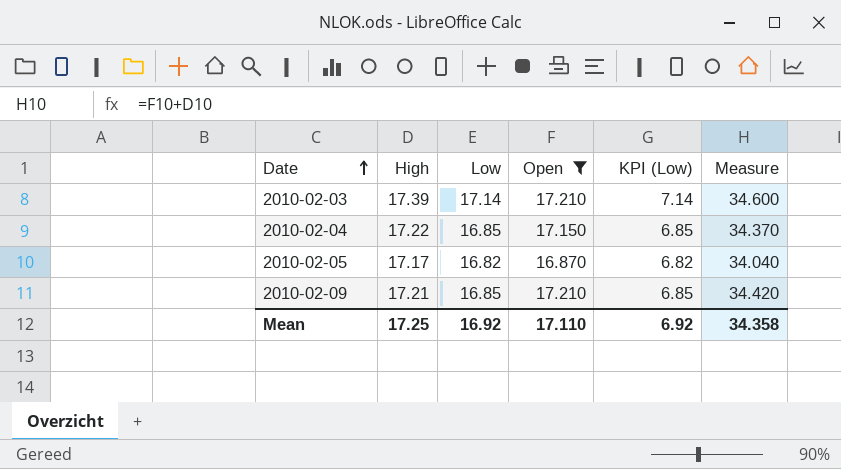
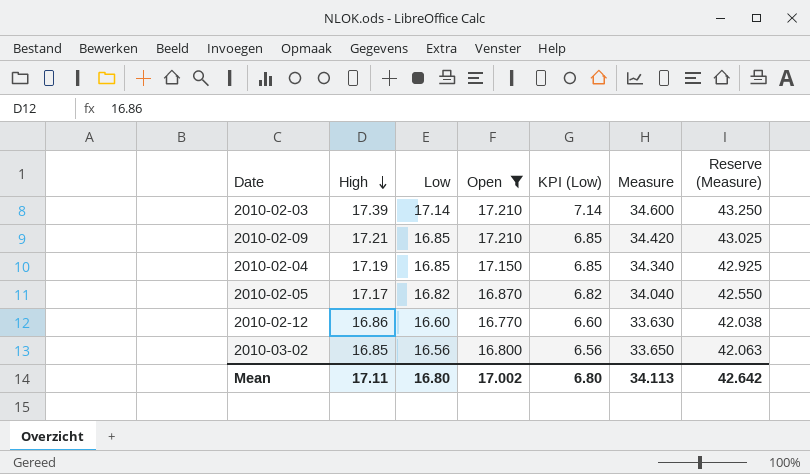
row order: Date ascending -> High descending
column Reserve (Measure) | formula: none -> [Measure] * 1.25
2010-02-04 | High: 17.22 -> 17.19
2010-02-04 | Measure: 34.370 -> 34.340
row 2010-02-12: none -> 16.86 | 16.60 | 16.770 | 6.60 | 33.630 | 42.038
row 2010-03-02: none -> 16.85 | 16.56 | 16.800 | 6.56 | 33.650 | 42.063
Mean | High: 17.25 -> 17.11
Mean | Low: 16.92 -> 16.80
Mean | Open: 17.110 -> 17.002
Mean | KPI (Low): 6.92 -> 6.80
Mean | Measure: 34.358 -> 34.113

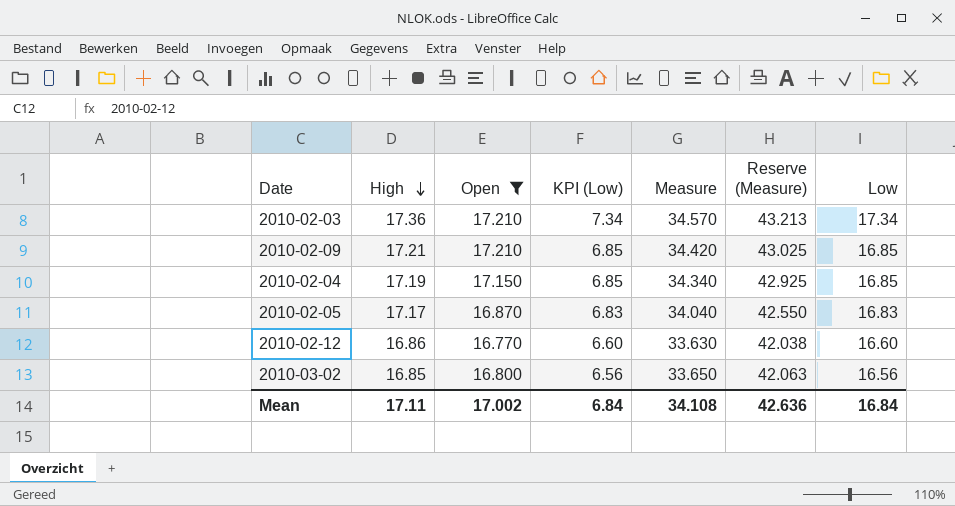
column Low | position: 3 -> 7
2010-02-03 | High: 17.39 -> 17.36
2010-02-03 | KPI (Low): 7.14 -> 7.34
2010-02-03 | Measure: 34.600 -> 34.570
2010-02-03 | Reserve (Measure): 43.250 -> 43.213
2010-02-03 | Low: 17.14 -> 17.34
2010-02-05 | KPI (Low): 6.82 -> 6.83
2010-02-05 | Low: 16.82 -> 16.83
Mean | KPI (Low): 6.80 -> 6.84
Mean | Measure: 34.113 -> 34.108
Mean | Reserve (Measure): 42.642 -> 42.636
Mean | Low: 16.80 -> 16.84

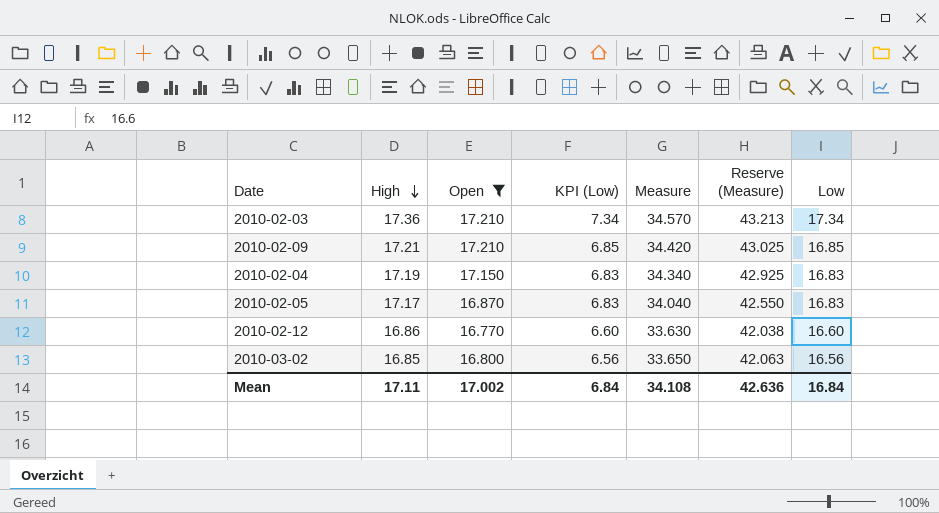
2010-02-04 | KPI (Low): 6.85 -> 6.83
2010-02-04 | Low: 16.85 -> 16.83

